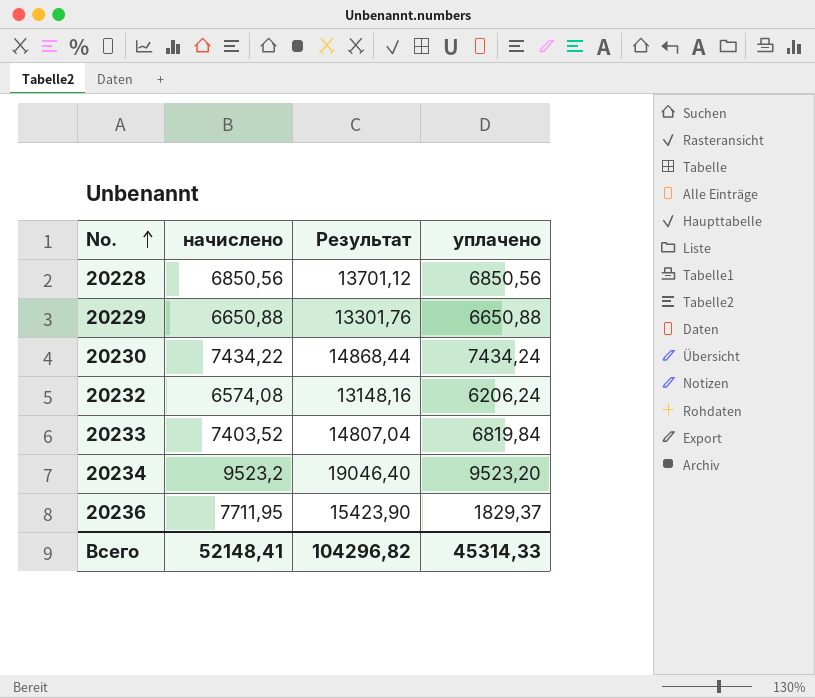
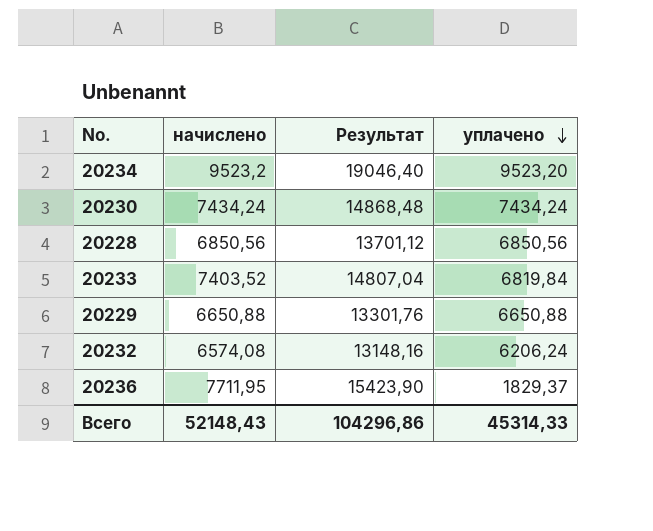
row order: No. ascending -> уплачено descending
20230 | начислено: 7434,22 -> 7434,24
20230 | Результат: 14868,44 -> 14868,48
Всего | начислено: 52148,41 -> 52148,43
Всего | Результат: 104296,82 -> 104296,86

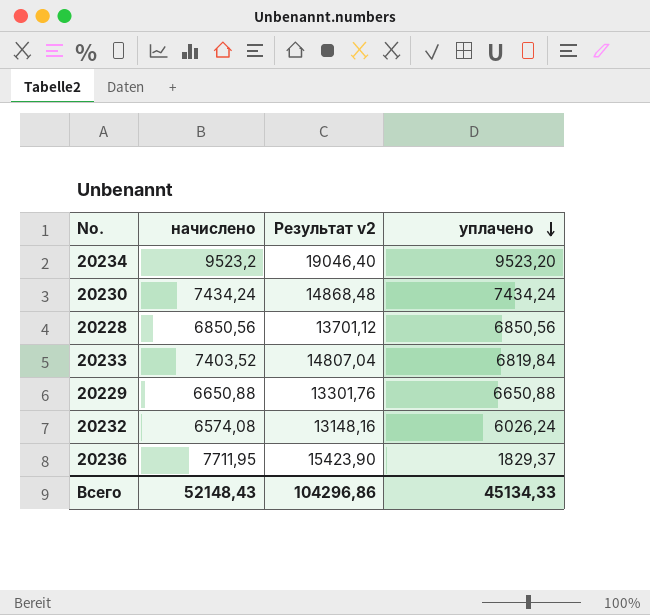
column name: Результат -> Результат v2
20232 | уплачено: 6206,24 -> 6026,24
Всего | уплачено: 45314,33 -> 45134,33

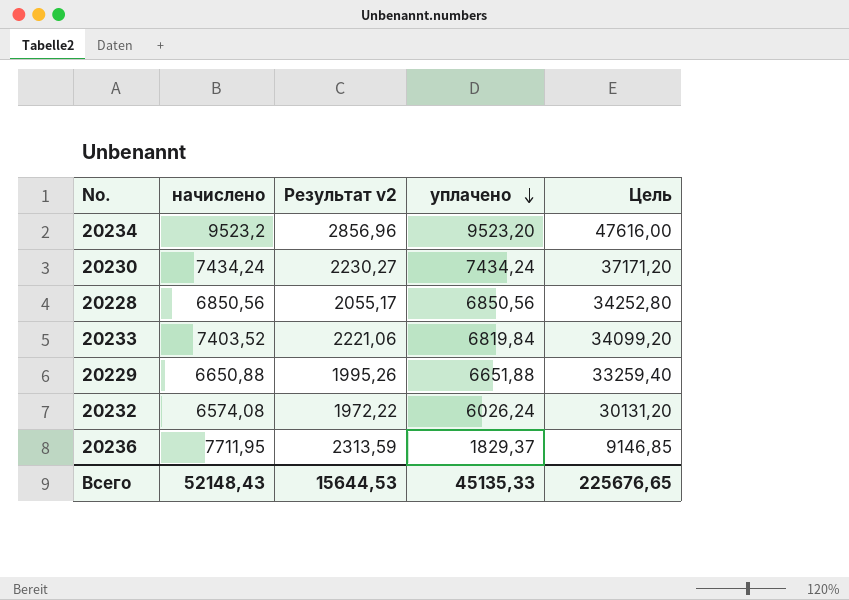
column Результат v2 | formula: [начислено] * 2 -> [начислено] * 0,3
column Цель | formula: none -> [уплачено] * 5
20229 | уплачено: 6650,88 -> 6651,88
Всего | Результат v2: 104296,86 -> 15644,53
Всего | уплачено: 45134,33 -> 45135,33

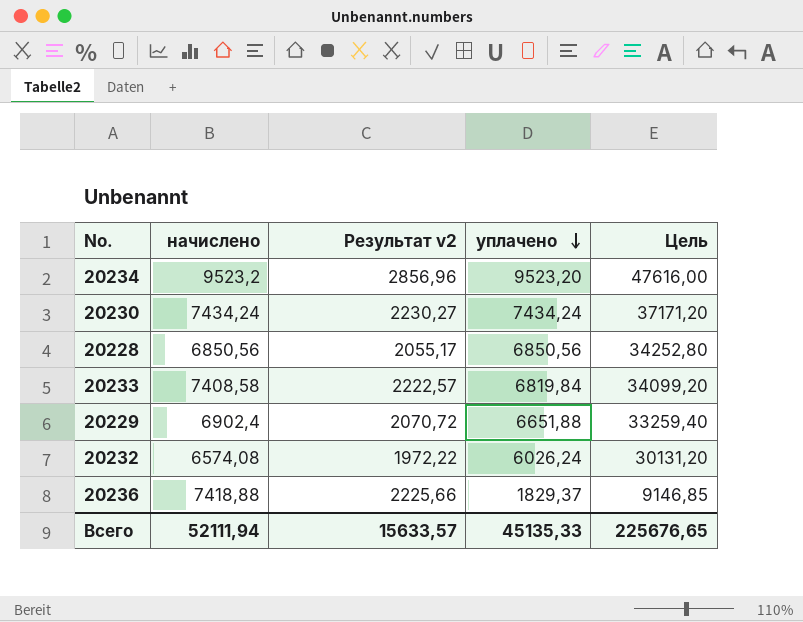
20233 | начислено: 7403,52 -> 7408,58
20233 | Результат v2: 2221,06 -> 2222,57
20229 | начислено: 6650,88 -> 6902,4
20229 | Результат v2: 1995,26 -> 2070,72
20236 | начислено: 7711,95 -> 7418,88
20236 | Результат v2: 2313,59 -> 2225,66
Всего | начислено: 52148,43 -> 52111,94
Всего | Результат v2: 15644,53 -> 15633,57

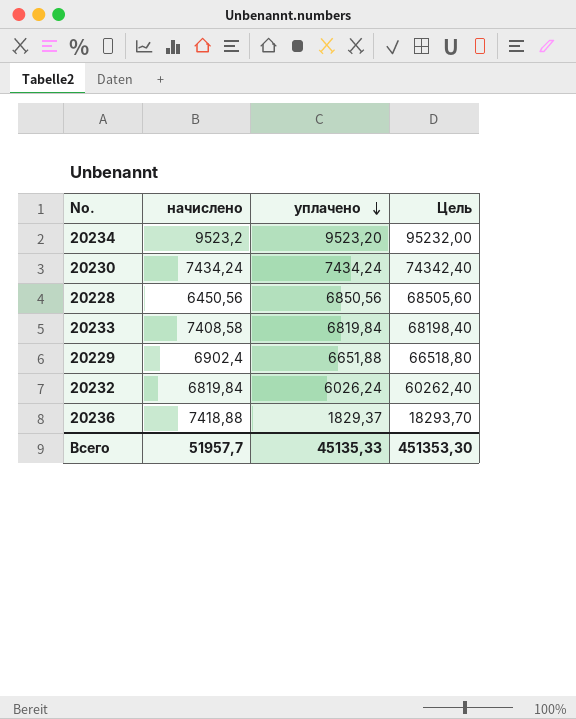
column Результат v2 | formula: [начислено] * 0,3 -> none
column Цель | formula: [уплачено] * 5 -> [уплачено] * 10
20228 | начислено: 6850,56 -> 6450,56
20232 | начислено: 6574,08 -> 6819,84
Всего | начислено: 52111,94 -> 51957,7
Всего | Цель: 225676,65 -> 451353,30

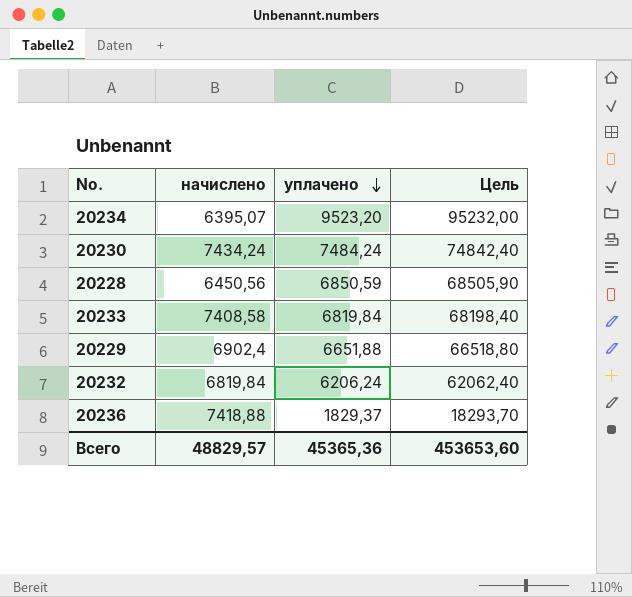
20234 | начислено: 9523,2 -> 6395,07
20230 | уплачено: 7434,24 -> 7484,24
20230 | Цель: 74342,40 -> 74842,40
20228 | уплачено: 6850,56 -> 6850,59
20228 | Цель: 68505,60 -> 68505,90
20232 | уплачено: 6026,24 -> 6206,24
20232 | Цель: 60262,40 -> 62062,40
Всего | начислено: 51957,7 -> 48829,57
Всего | уплачено: 45135,33 -> 45365,36
Всего | Цель: 451353,30 -> 453653,60

